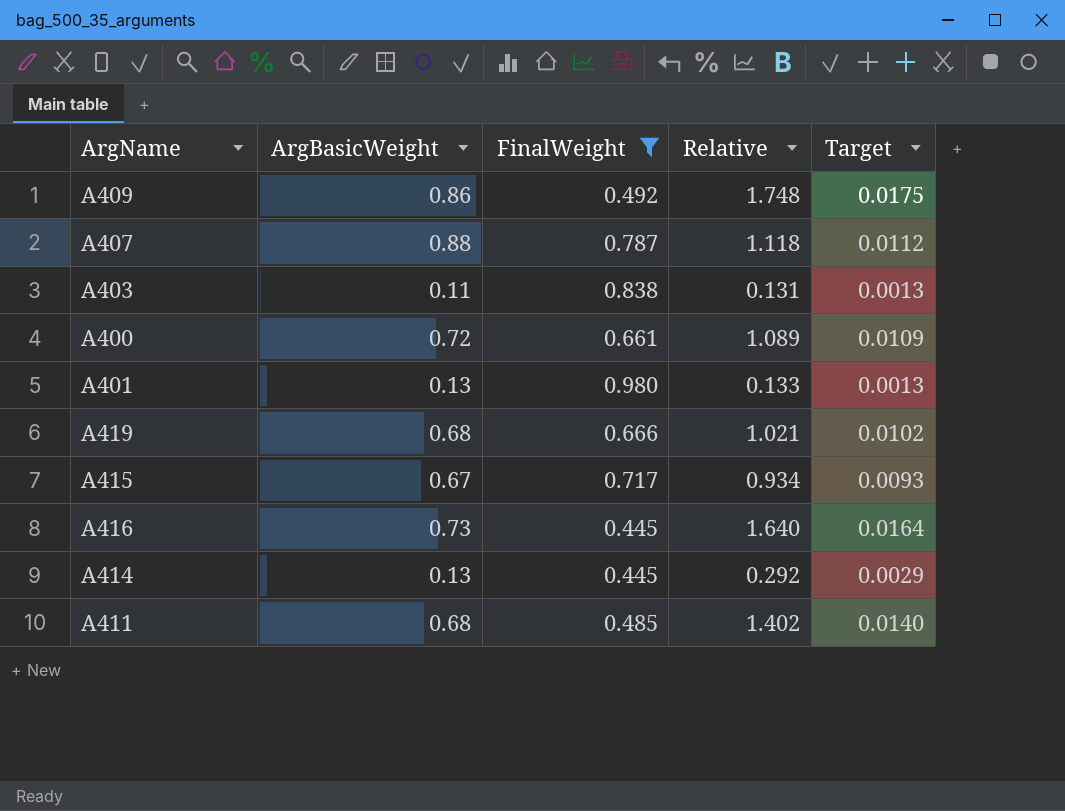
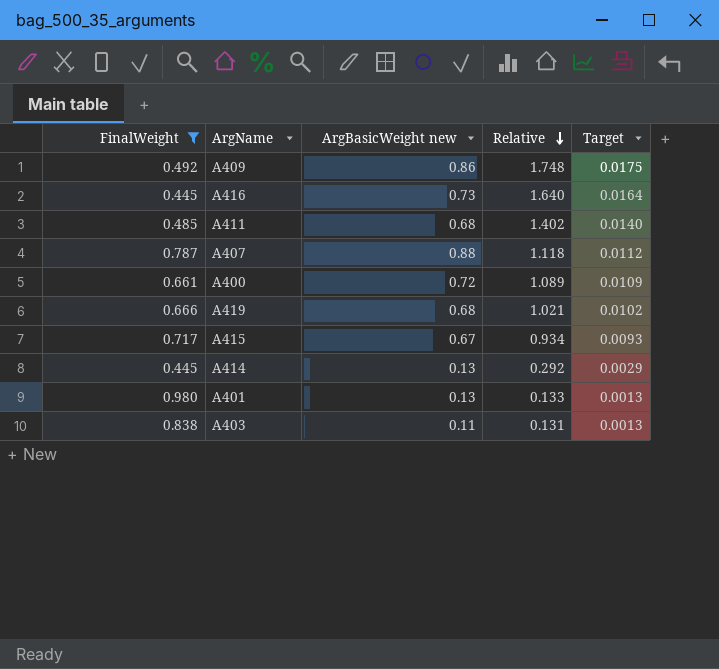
row order: none -> Relative descending
column FinalWeight | position: 3 -> 1
column name: ArgBasicWeight -> ArgBasicWeight new

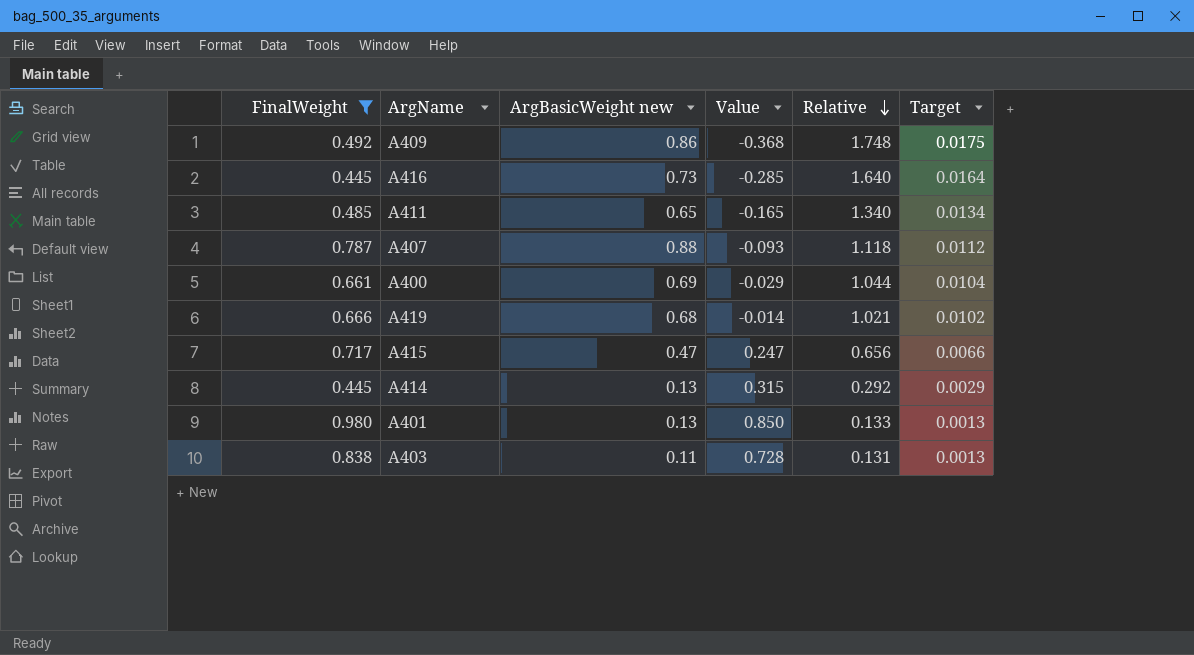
column Value | formula: none -> [FinalWeight] - [ArgBasicWeight new]
A411 | ArgBasicWeight new: 0.68 -> 0.65
A411 | Relative: 1.402 -> 1.340
A411 | Target: 0.0140 -> 0.0134
A400 | ArgBasicWeight new: 0.72 -> 0.69
A400 | Relative: 1.089 -> 1.044
A400 | Target: 0.0109 -> 0.0104
A415 | ArgBasicWeight new: 0.67 -> 0.47
A415 | Relative: 0.934 -> 0.656
A415 | Target: 0.0093 -> 0.0066

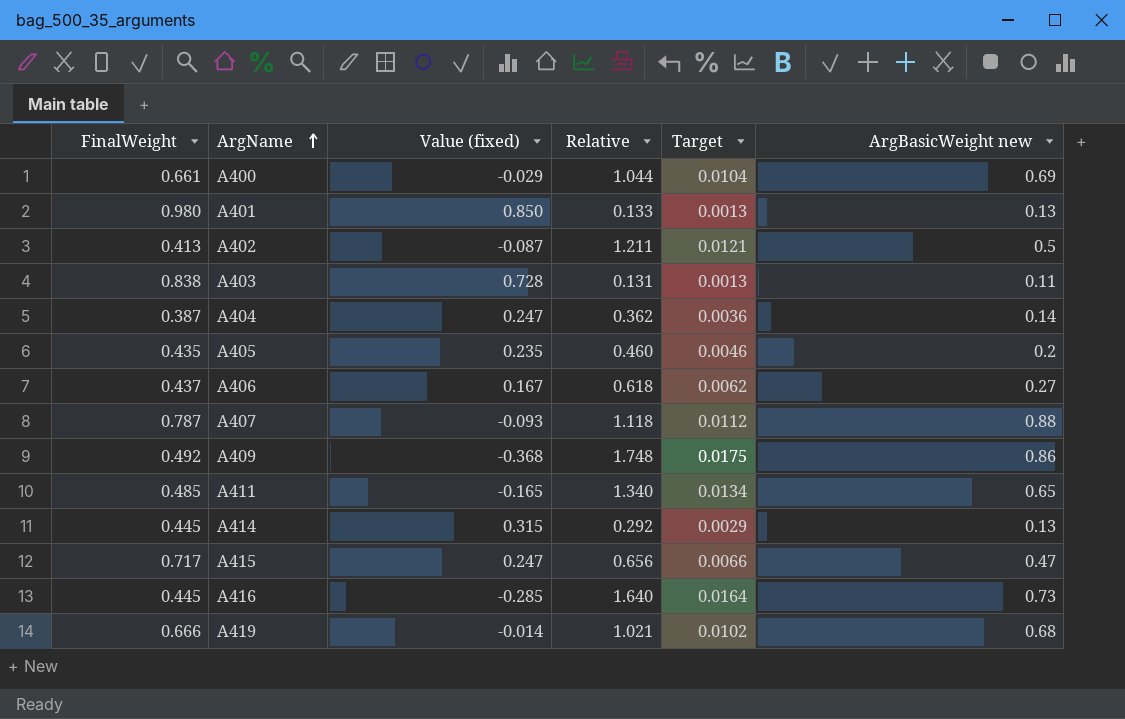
filter: FinalWeight >= 0.445 -> none
row order: Relative descending -> ArgName ascending
column name: Value -> Value (fixed)
column ArgBasicWeight new | position: 3 -> 6

